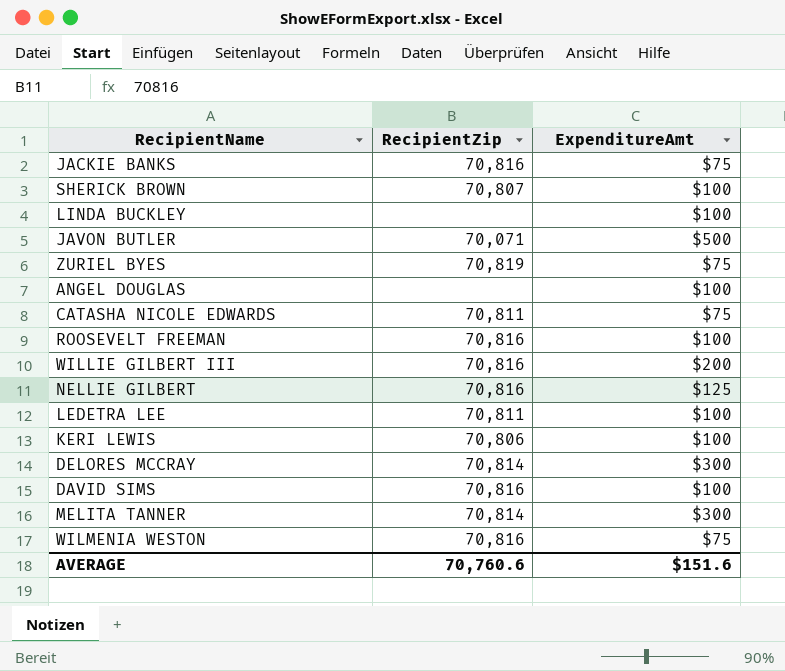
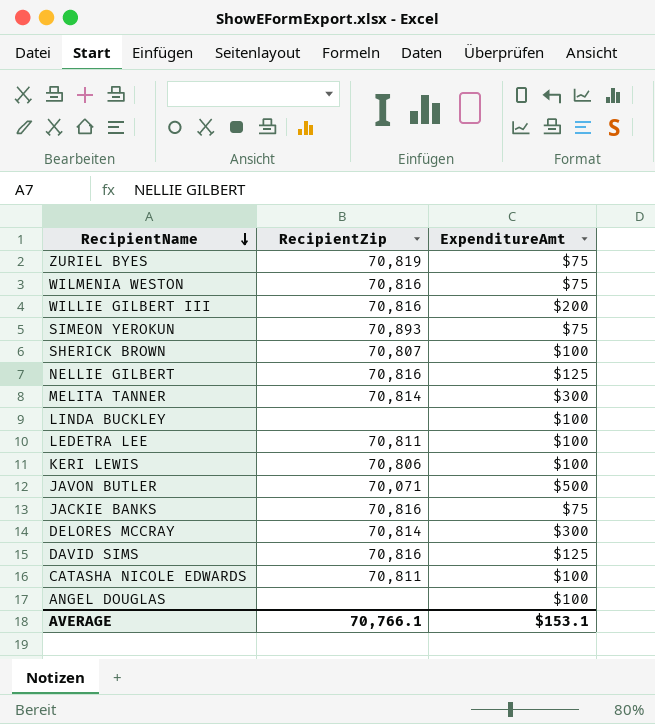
row order: none -> RecipientName descending
row ROOSEVELT FREEMAN: 70,816 | $100 -> none
row SIMEON YEROKUN: none -> 70,893 | $75
DAVID SIMS | ExpenditureAmt: $100 -> $125
CATASHA NICOLE EDWARDS | ExpenditureAmt: $75 -> $100
AVERAGE | RecipientZip: 70,760.6 -> 70,766.1
AVERAGE | ExpenditureAmt: $151.6 -> $153.1

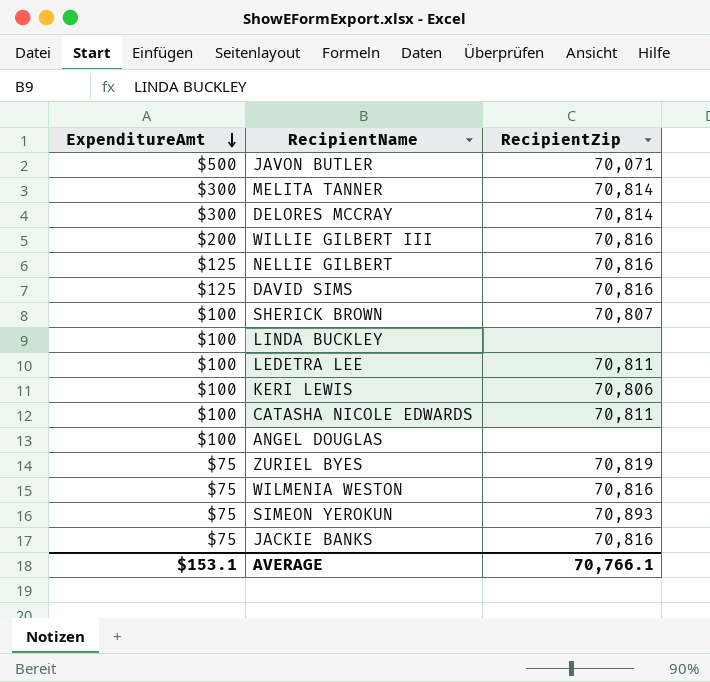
row order: RecipientName descending -> ExpenditureAmt descending
column ExpenditureAmt | position: 3 -> 1

